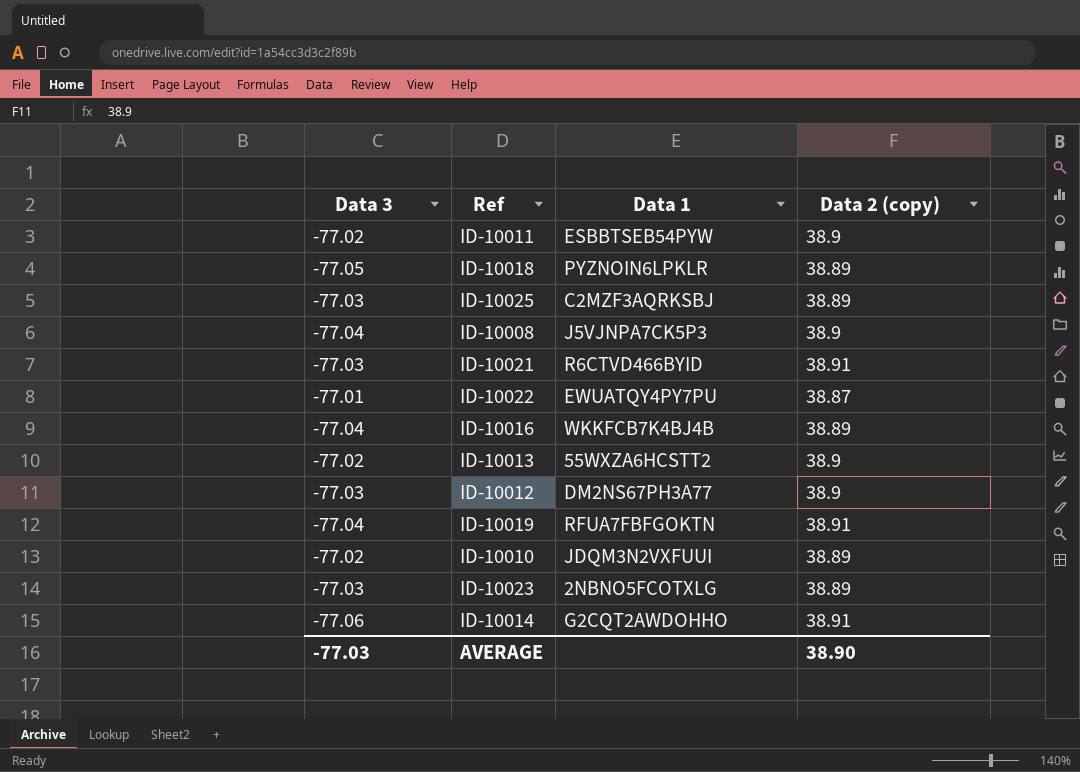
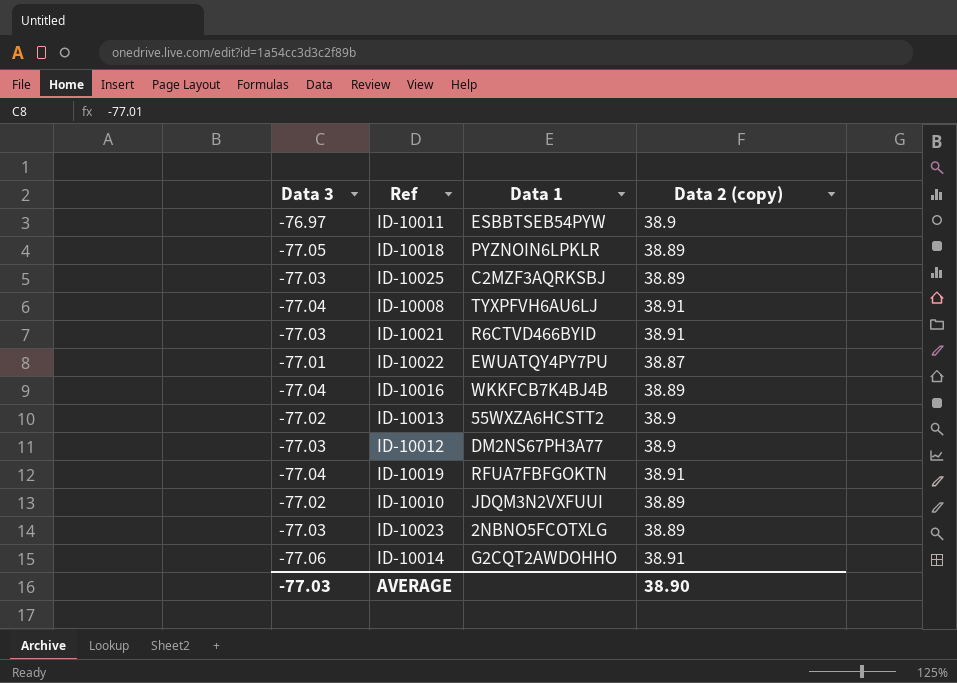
ID-10011 | Data 3: -77.02 -> -76.97
ID-10008 | Data 1: J5VJNPA7CK5P3 -> TYXPFVH6AU6LJ
ID-10008 | Data 2 (copy): 38.9 -> 38.91

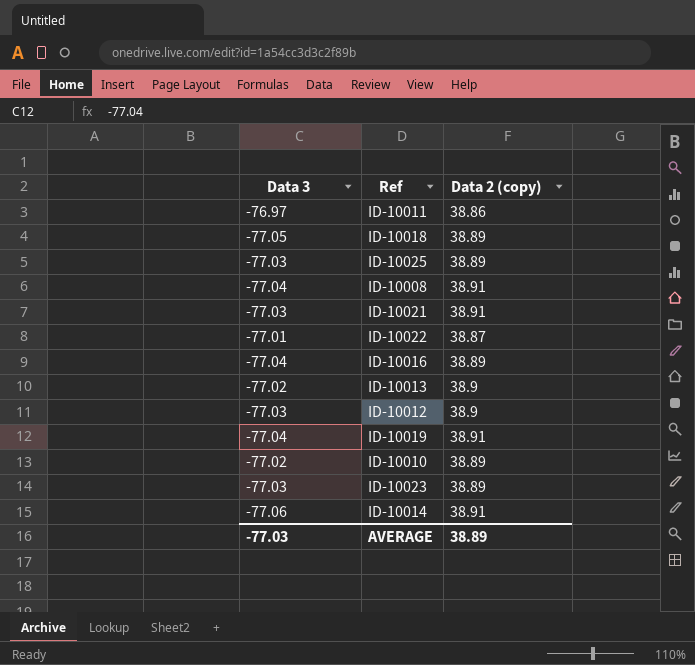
column Data 1 | position: 3 -> none
ID-10011 | Data 2 (copy): 38.9 -> 38.86
AVERAGE | Data 2 (copy): 38.90 -> 38.89

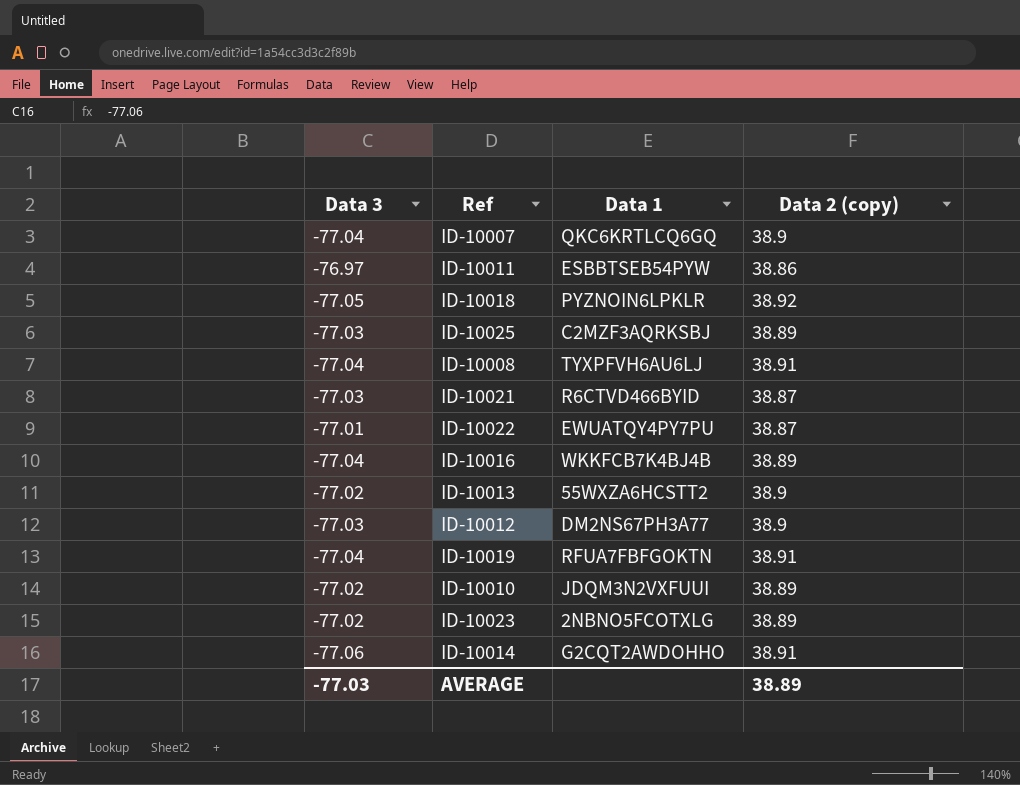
column Data 1 | position: none -> 3
row ID-10007: none -> -77.04 | QKC6KRTLCQ6GQ | 38.9
ID-10018 | Data 2 (copy): 38.89 -> 38.92
ID-10021 | Data 2 (copy): 38.91 -> 38.87
ID-10023 | Data 3: -77.03 -> -77.02

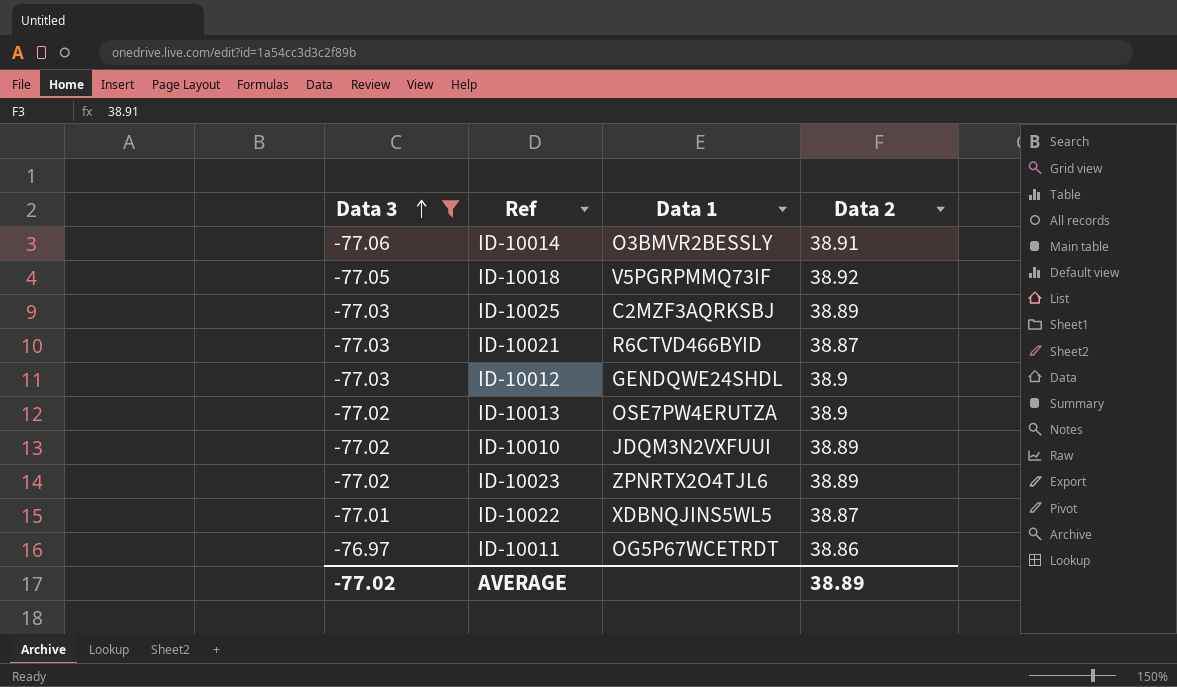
filter: none -> Data 3 != -77.04
row order: none -> Data 3 ascending
column name: Data 2 (copy) -> Data 2
ID-10014 | Data 1: G2CQT2AWDOHHO -> O3BMVR2BESSLY
ID-10018 | Data 1: PYZNOIN6LPKLR -> V5PGRPMMQ73IF
ID-10012 | Data 1: DM2NS67PH3A77 -> GENDQWE24SHDL
ID-10013 | Data 1: 55WXZA6HCSTT2 -> OSE7PW4ERUTZA
ID-10023 | Data 1: 2NBNO5FCOTXLG -> ZPNRTX2O4TJL6
ID-10022 | Data 1: EWUATQY4PY7PU -> XDBNQJINS5WL5
ID-10011 | Data 1: ESBBTSEB54PYW -> OG5P67WCETRDT
AVERAGE | Data 3: -77.03 -> -77.02

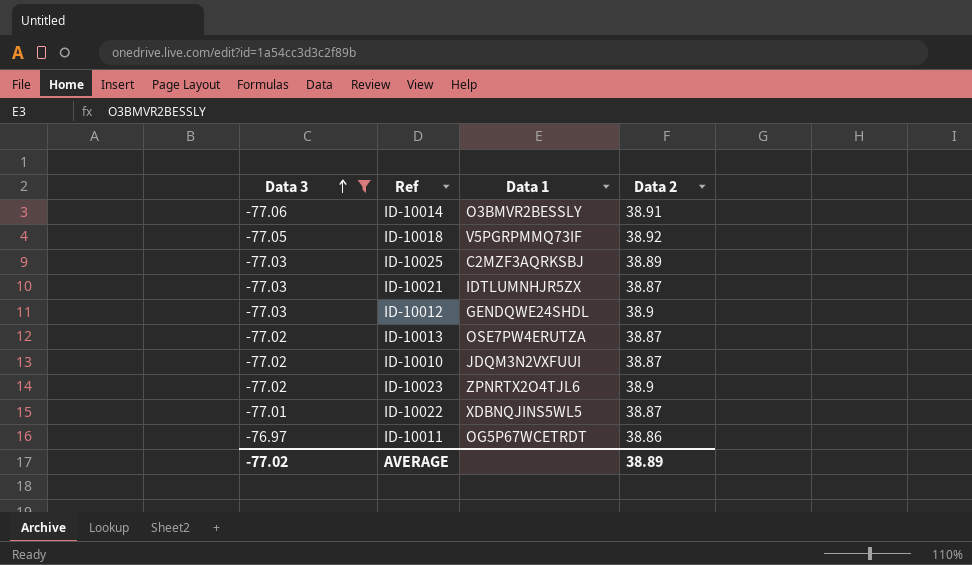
ID-10021 | Data 1: R6CTVD466BYID -> IDTLUMNHJR5ZX
ID-10013 | Data 2: 38.9 -> 38.87
ID-10010 | Data 2: 38.89 -> 38.87
ID-10023 | Data 2: 38.89 -> 38.9

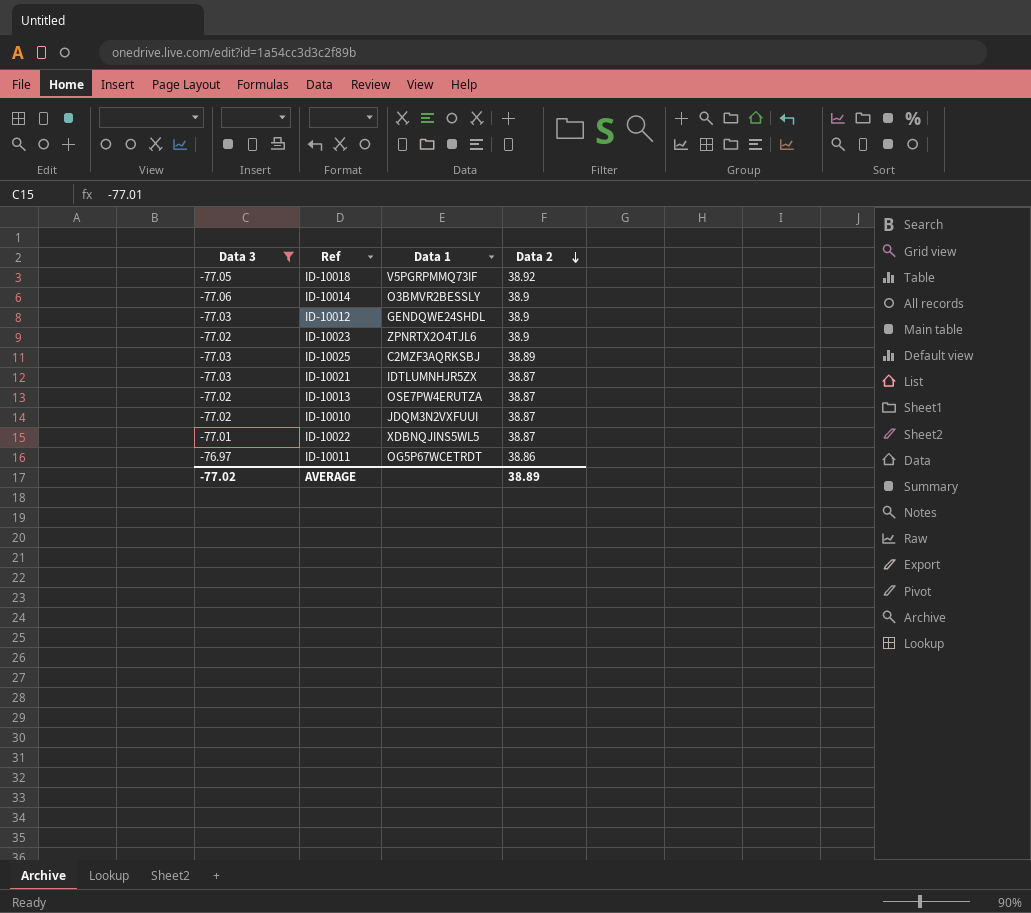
row order: Data 3 ascending -> Data 2 descending
ID-10014 | Data 2: 38.91 -> 38.9

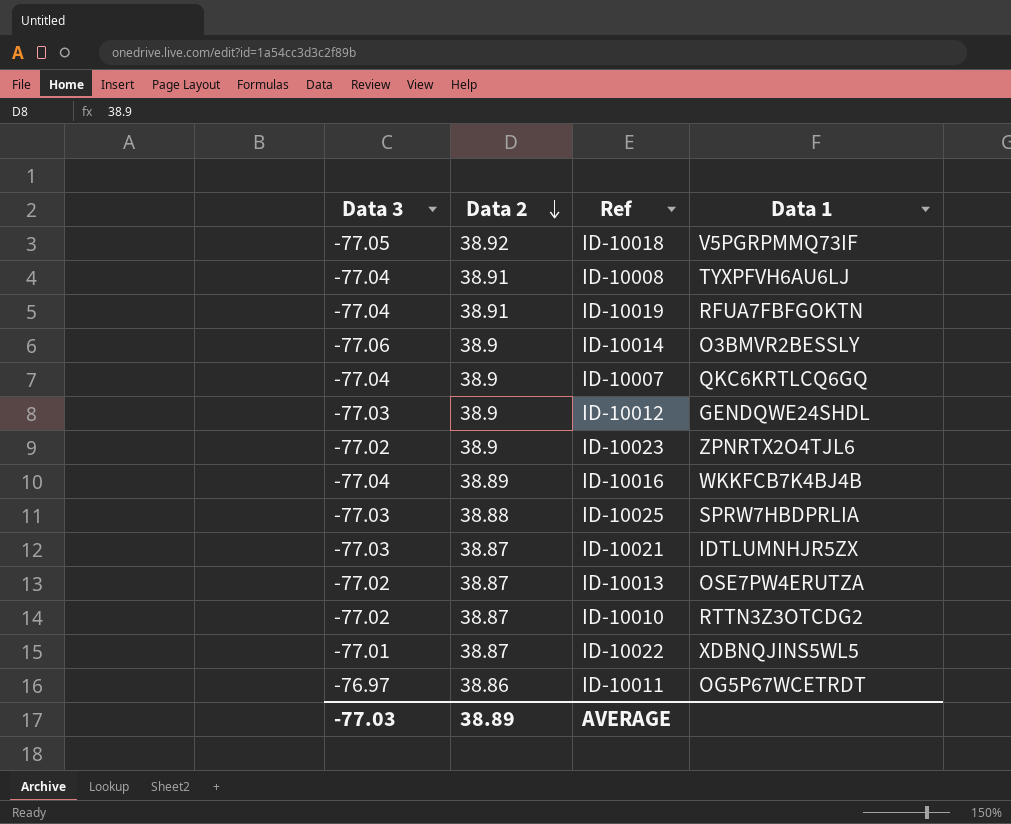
filter: Data 3 != -77.04 -> none
column Data 2 | position: 4 -> 2
ID-10025 | Data 2: 38.89 -> 38.88
ID-10025 | Data 1: C2MZF3AQRKSBJ -> SPRW7HBDPRLIA
ID-10010 | Data 1: JDQM3N2VXFUUI -> RTTN3Z3OTCDG2
AVERAGE | Data 3: -77.02 -> -77.03

